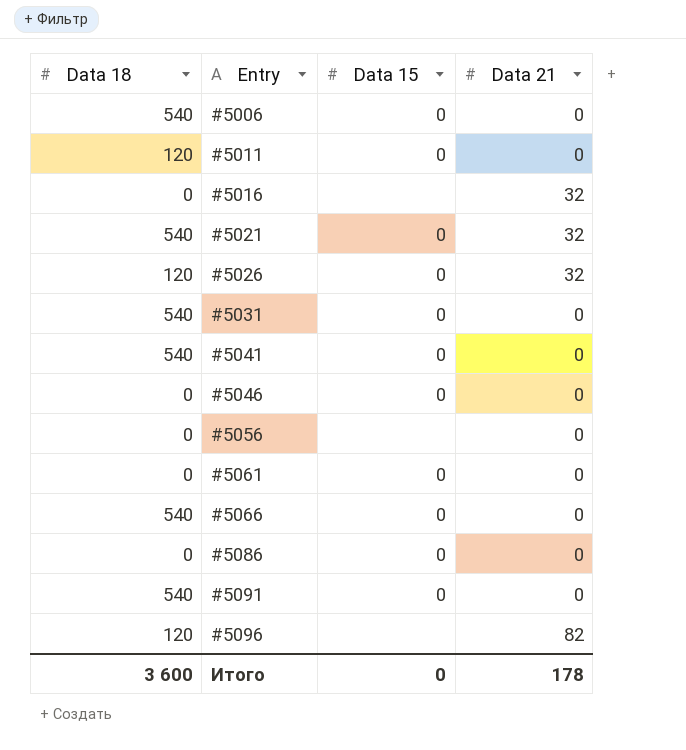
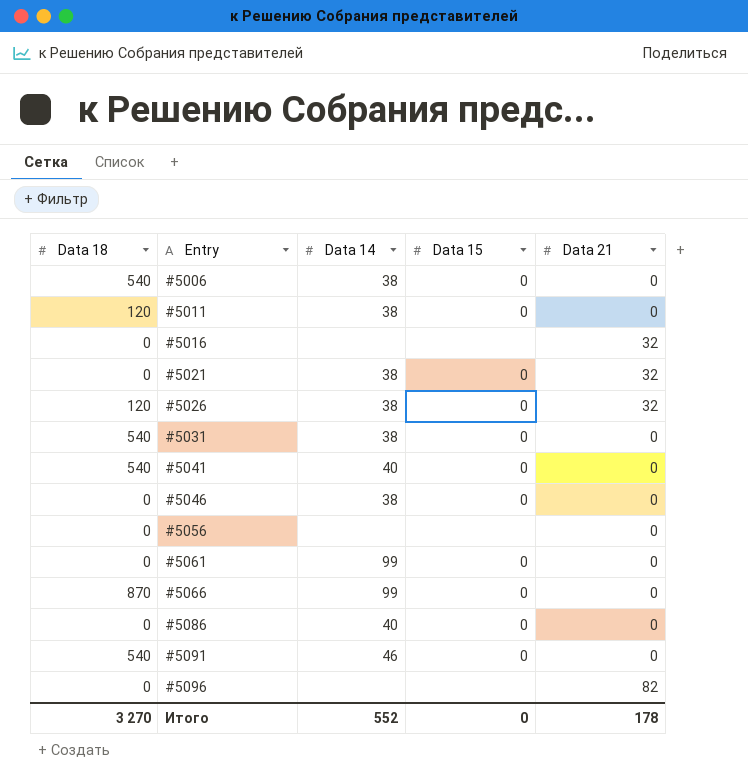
column Data 14 | position: none -> 3
#5021 | Data 18: 540 -> 0
#5066 | Data 18: 540 -> 870
#5096 | Data 18: 120 -> 0
Итого | Data 18: 3 600 -> 3 270

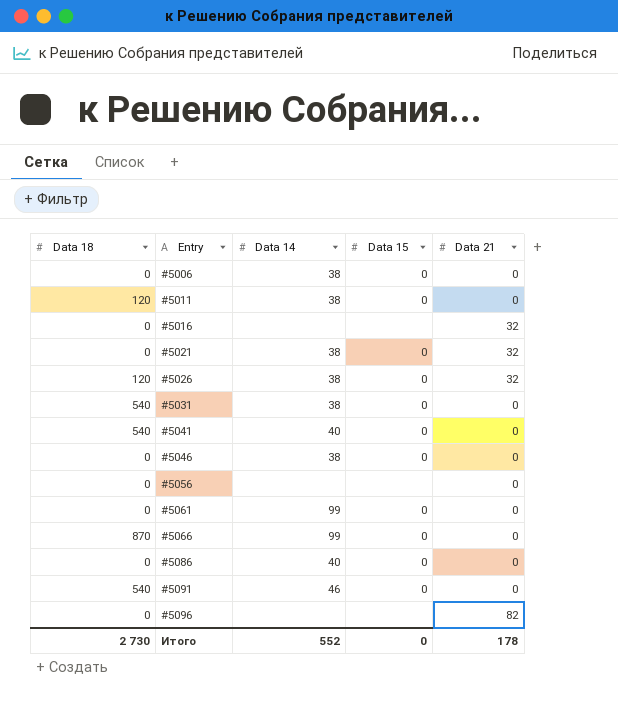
#5006 | Data 18: 540 -> 0
Итого | Data 18: 3 270 -> 2 730

